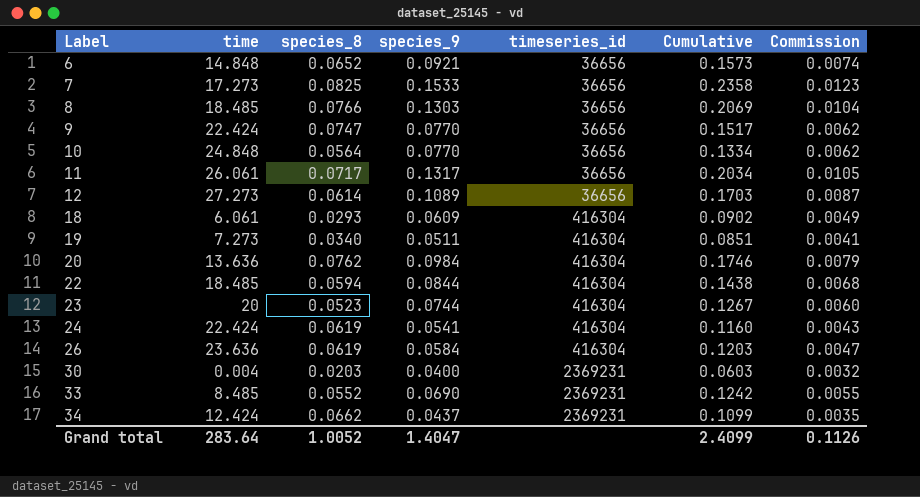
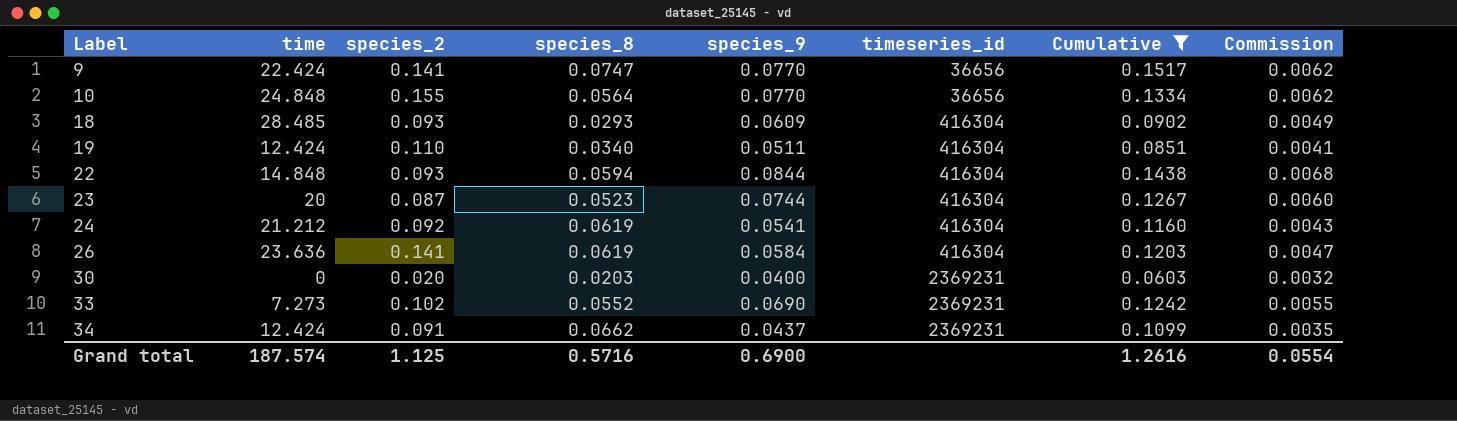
filter: none -> Cumulative <= 0.1517
column species_2 | position: none -> 3
18 | time: 6.061 -> 28.485
19 | time: 7.273 -> 12.424
22 | time: 18.485 -> 14.848
24 | time: 22.424 -> 21.212
30 | time: 0.004 -> 0
33 | time: 8.485 -> 7.273
Grand total | time: 283.64 -> 187.574
Grand total | species_8: 1.0052 -> 0.5716
Grand total | species_9: 1.4047 -> 0.6900
Grand total | Cumulative: 2.4099 -> 1.2616
Grand total | Commission: 0.1126 -> 0.0554

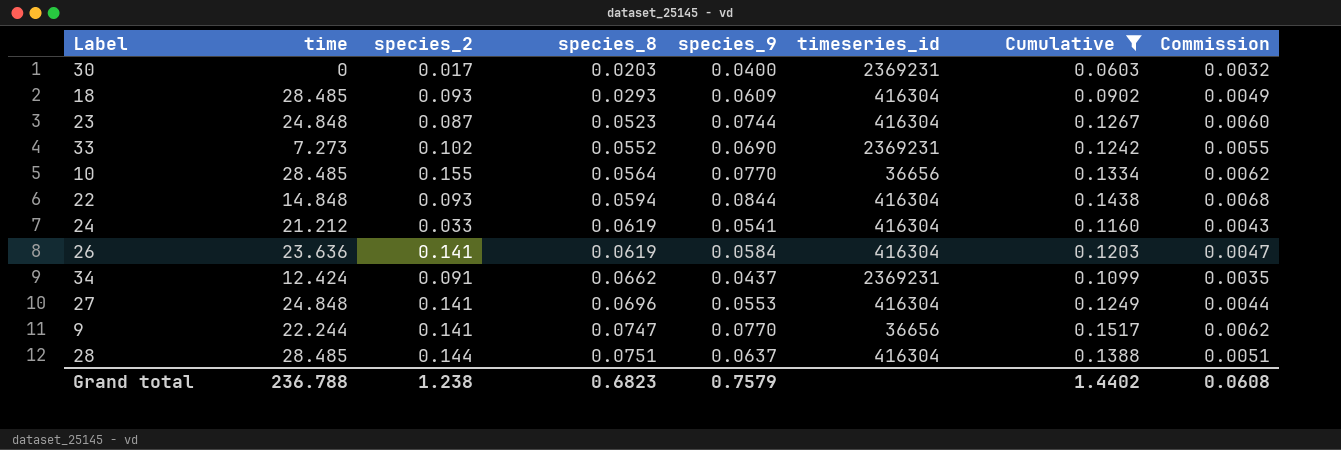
row order: Label ascending -> species_8 ascending
row 19: 12.424 | 0.110 | 0.0340 | 0.0511 | 416304 | 0.0851 | 0.0041 -> none
30 | species_2: 0.020 -> 0.017
23 | time: 20 -> 24.848
10 | time: 24.848 -> 28.485
24 | species_2: 0.092 -> 0.033
row 27: none -> 24.848 | 0.141 | 0.0696 | 0.0553 | 416304 | 0.1249 | 0.0044
9 | time: 22.424 -> 22.244
row 28: none -> 28.485 | 0.144 | 0.0751 | 0.0637 | 416304 | 0.1388 | 0.0051
Grand total | time: 187.574 -> 236.788
Grand total | species_2: 1.125 -> 1.238
Grand total | species_8: 0.5716 -> 0.6823
Grand total | species_9: 0.6900 -> 0.7579
Grand total | Cumulative: 1.2616 -> 1.4402
Grand total | Commission: 0.0554 -> 0.0608

